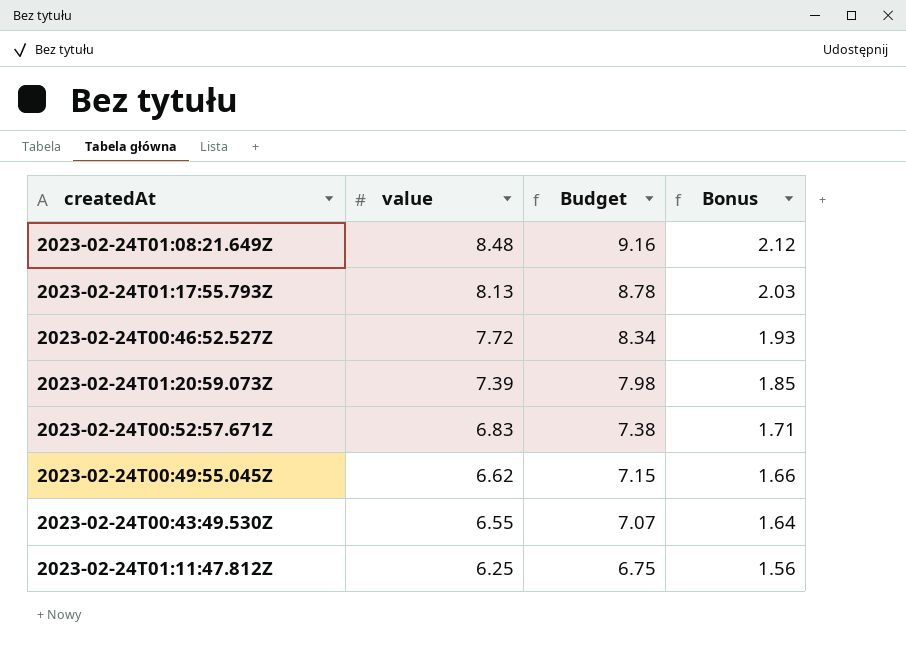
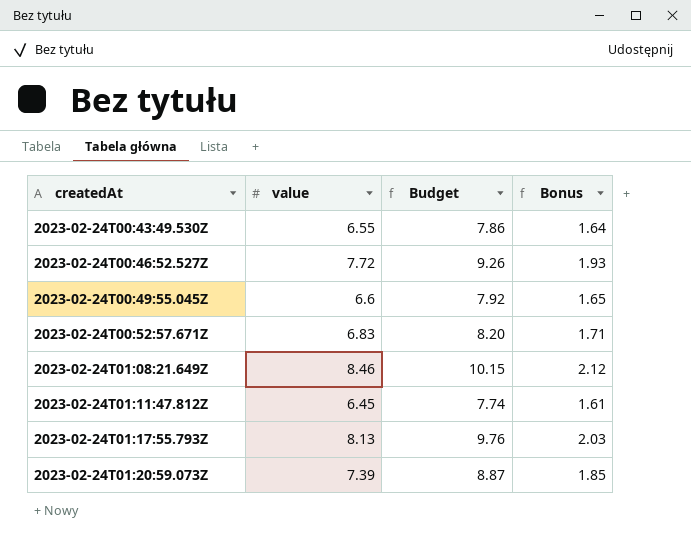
row order: value descending -> createdAt ascending
column Budget | formula: [value] * 1.08 -> [value] * 1.2
2023-02-24T00:49:55.045Z | value: 6.62 -> 6.6
2023-02-24T00:49:55.045Z | Bonus: 1.66 -> 1.65
2023-02-24T01:08:21.649Z | value: 8.48 -> 8.46
2023-02-24T01:11:47.812Z | value: 6.25 -> 6.45
2023-02-24T01:11:47.812Z | Bonus: 1.56 -> 1.61

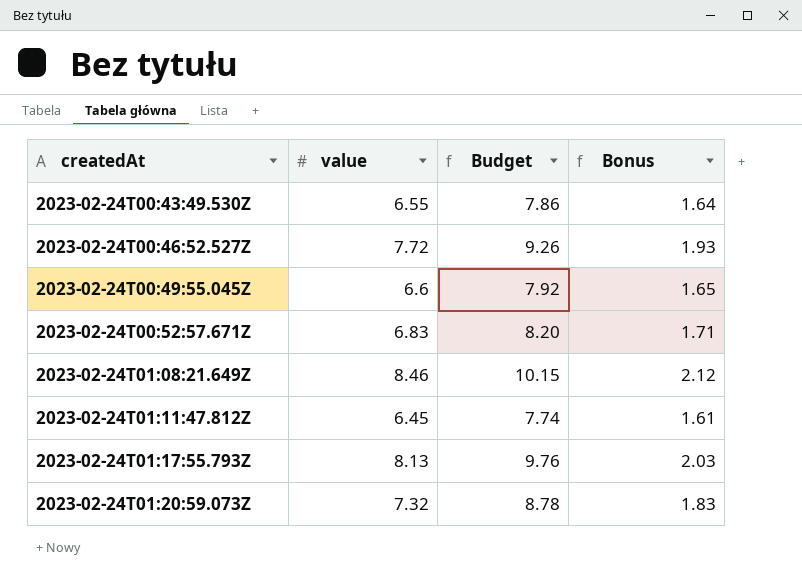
2023-02-24T01:20:59.073Z | value: 7.39 -> 7.32
2023-02-24T01:20:59.073Z | Budget: 8.87 -> 8.78
2023-02-24T01:20:59.073Z | Bonus: 1.85 -> 1.83

